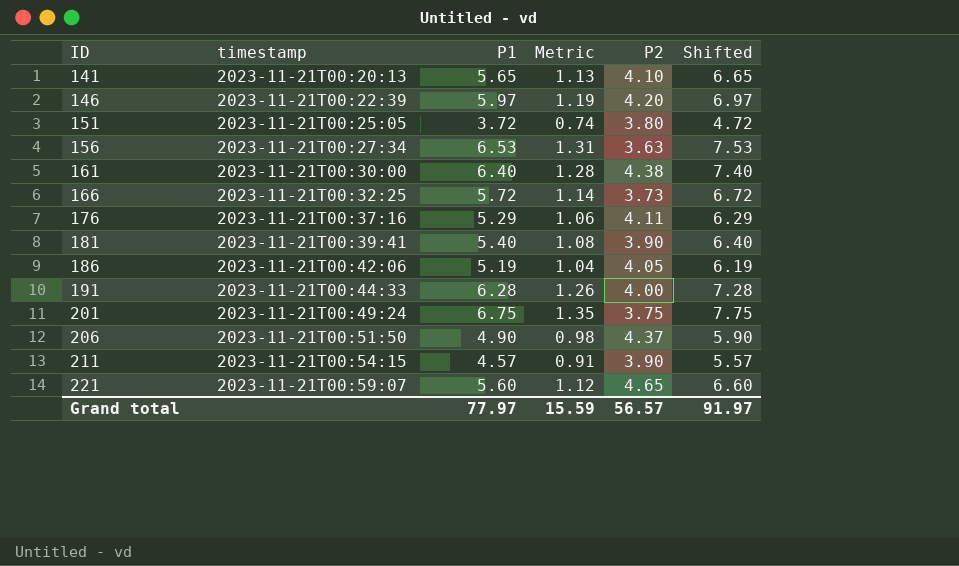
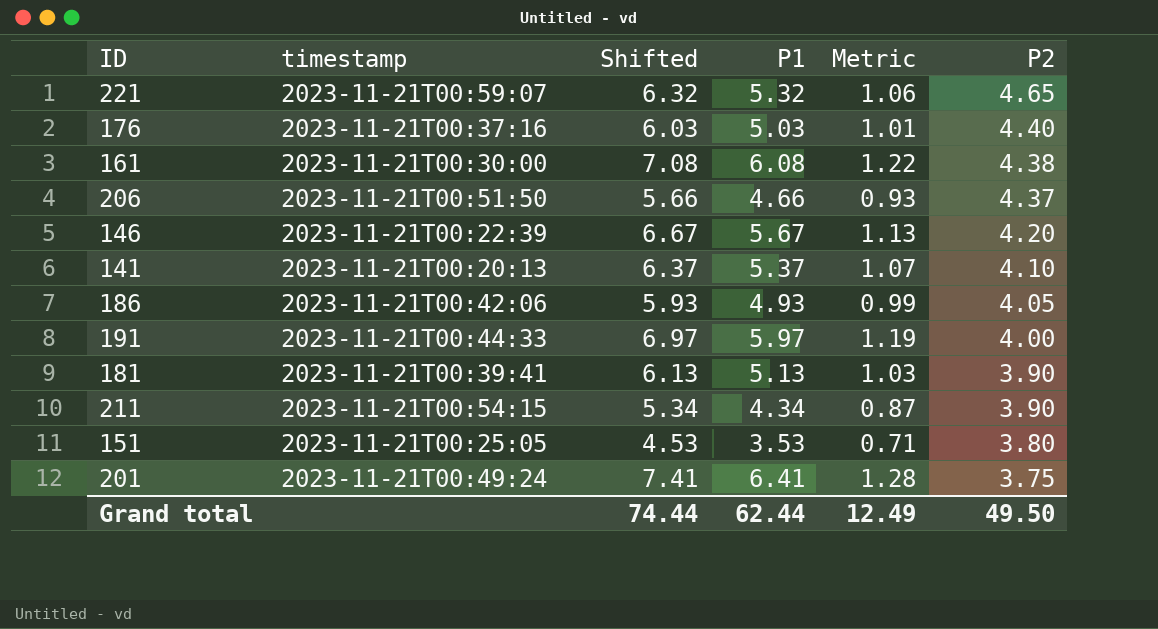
row order: ID ascending -> P2 descending
column Shifted | position: 6 -> 3
row 156: 2023-11-21T00:27:34 | 6.53 | 1.31 | 3.63 | 7.53 -> none
row 166: 2023-11-21T00:32:25 | 5.72 | 1.14 | 3.73 | 6.72 -> none
221 | Shifted: 6.60 -> 6.32
221 | P1: 5.60 -> 5.32
221 | Metric: 1.12 -> 1.06
176 | Shifted: 6.29 -> 6.03
176 | P1: 5.29 -> 5.03
176 | Metric: 1.06 -> 1.01
176 | P2: 4.11 -> 4.40
161 | Shifted: 7.40 -> 7.08
161 | P1: 6.40 -> 6.08
161 | Metric: 1.28 -> 1.22
206 | Shifted: 5.90 -> 5.66
206 | P1: 4.90 -> 4.66
206 | Metric: 0.98 -> 0.93
146 | Shifted: 6.97 -> 6.67
146 | P1: 5.97 -> 5.67
146 | Metric: 1.19 -> 1.13
141 | Shifted: 6.65 -> 6.37
141 | P1: 5.65 -> 5.37
141 | Metric: 1.13 -> 1.07
186 | Shifted: 6.19 -> 5.93
186 | P1: 5.19 -> 4.93
186 | Metric: 1.04 -> 0.99
191 | Shifted: 7.28 -> 6.97
191 | P1: 6.28 -> 5.97
191 | Metric: 1.26 -> 1.19
181 | Shifted: 6.40 -> 6.13
181 | P1: 5.40 -> 5.13
181 | Metric: 1.08 -> 1.03
211 | Shifted: 5.57 -> 5.34
211 | P1: 4.57 -> 4.34
211 | Metric: 0.91 -> 0.87
151 | Shifted: 4.72 -> 4.53
151 | P1: 3.72 -> 3.53
151 | Metric: 0.74 -> 0.71
201 | Shifted: 7.75 -> 7.41
201 | P1: 6.75 -> 6.41
201 | Metric: 1.35 -> 1.28
Grand total | Shifted: 91.97 -> 74.44
Grand total | P1: 77.97 -> 62.44
Grand total | Metric: 15.59 -> 12.49
Grand total | P2: 56.57 -> 49.50

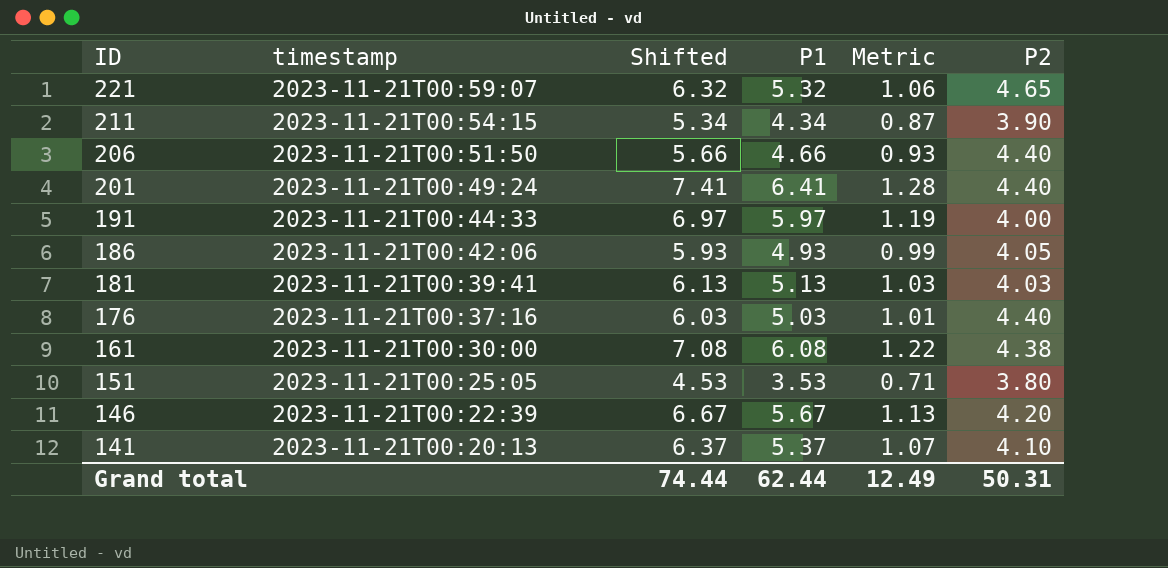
row order: P2 descending -> ID descending
206 | P2: 4.37 -> 4.40
201 | P2: 3.75 -> 4.40
181 | P2: 3.90 -> 4.03
Grand total | P2: 49.50 -> 50.31

